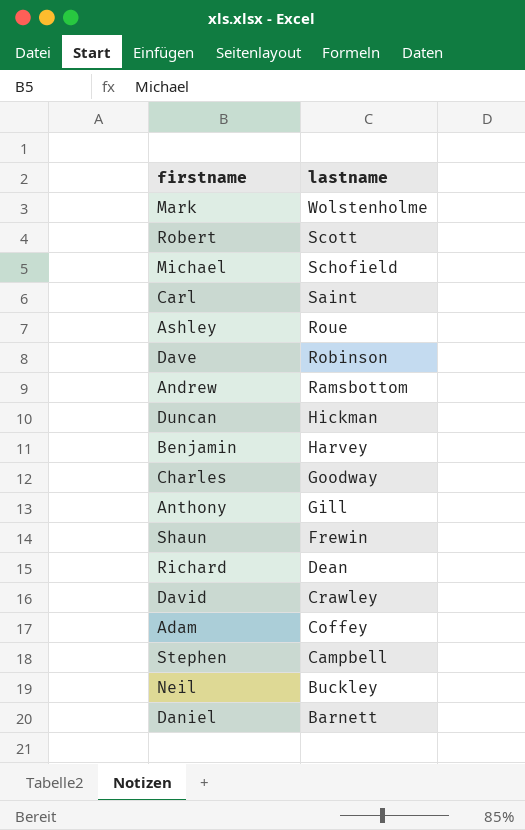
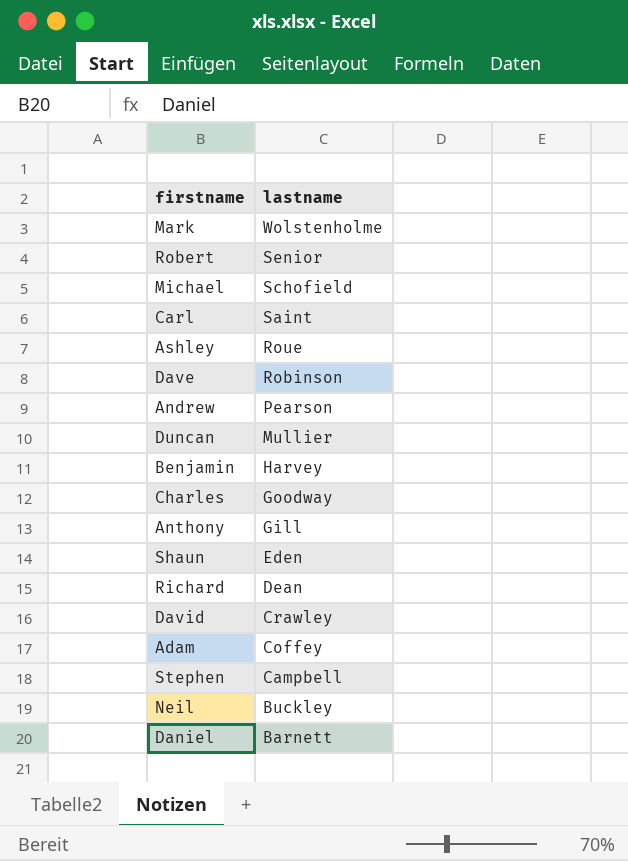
Robert | lastname: Scott -> Senior
Andrew | lastname: Ramsbottom -> Pearson
Duncan | lastname: Hickman -> Mullier
Shaun | lastname: Frewin -> Eden

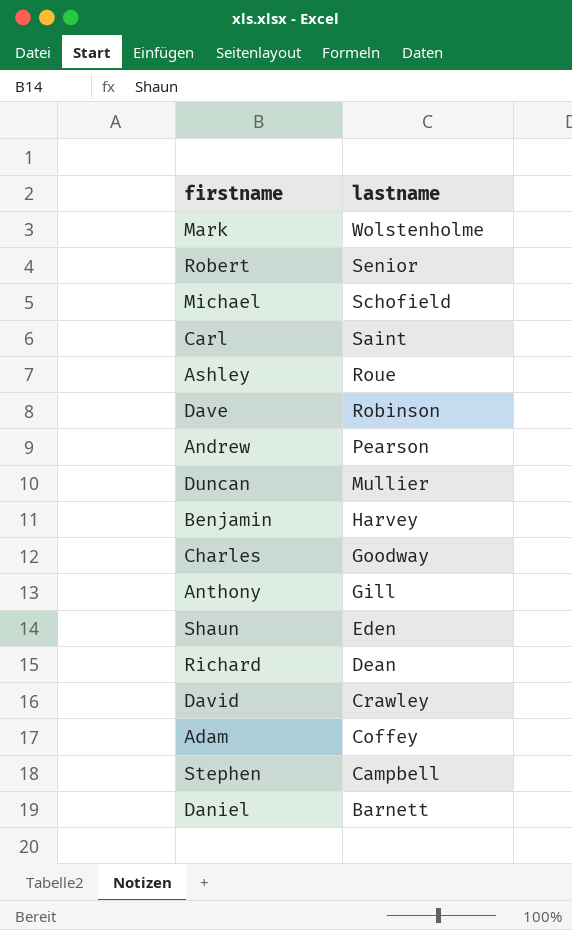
row Neil: Buckley -> none

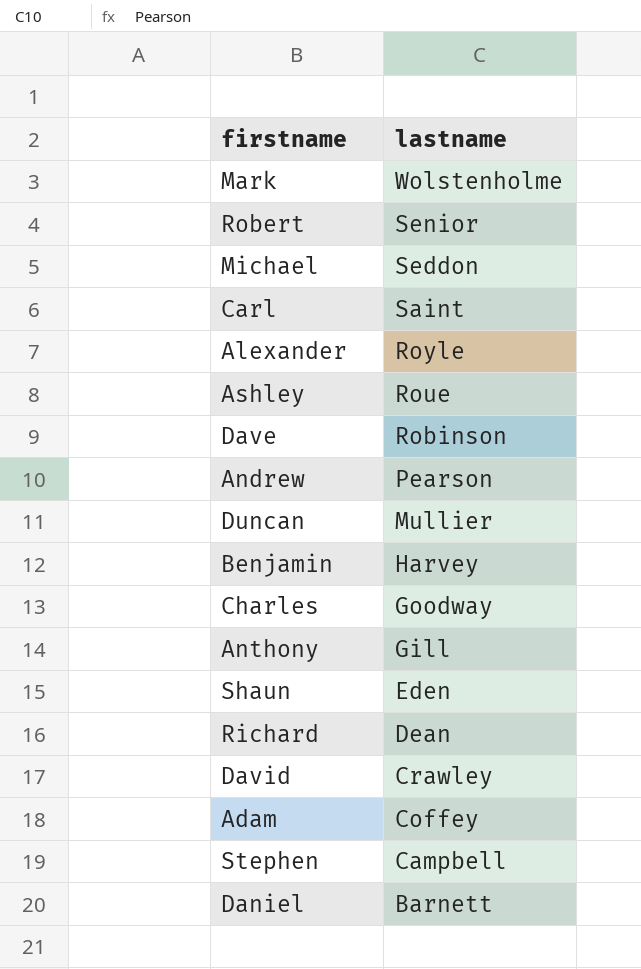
Michael | lastname: Schofield -> Seddon
row Alexander: none -> Royle

